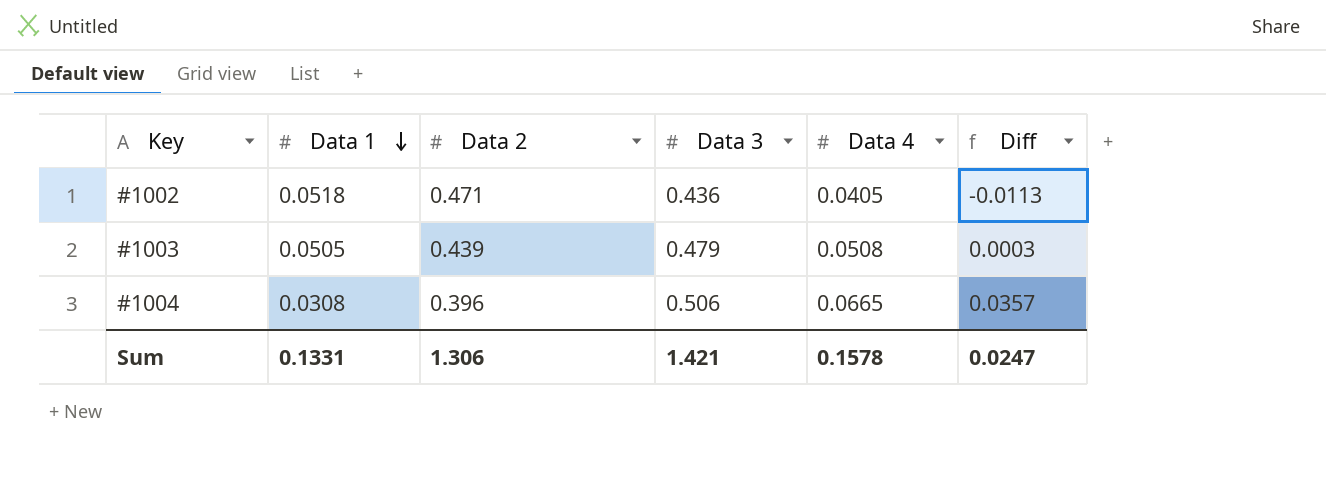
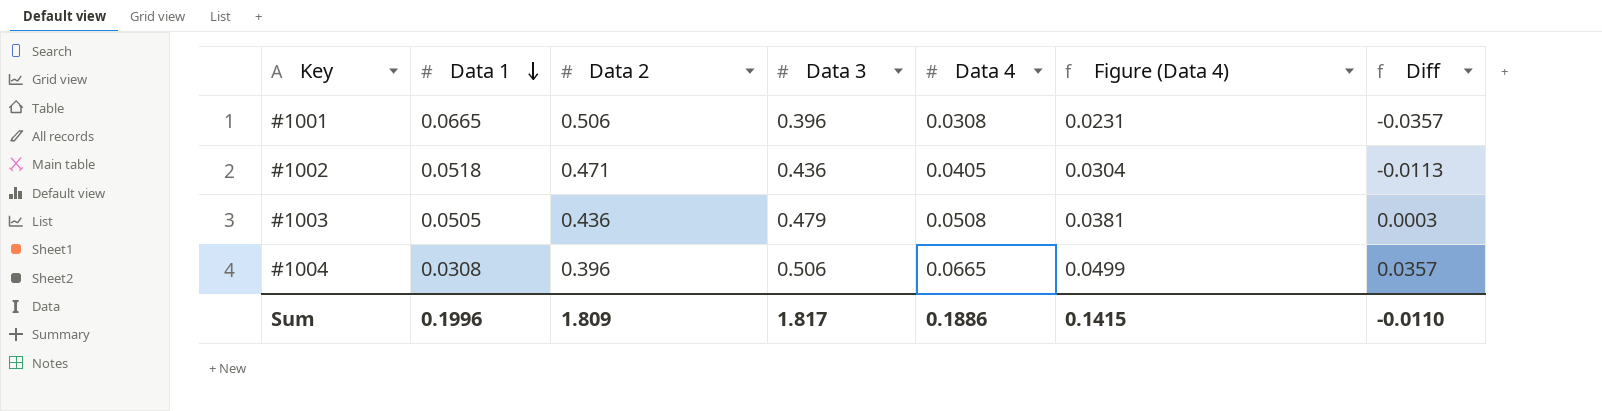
column Figure (Data 4) | formula: none -> [Data 4] * 0.75
row #1001: none -> 0.0665 | 0.506 | 0.396 | 0.0308 | 0.0231 | -0.0357
#1003 | Data 2: 0.439 -> 0.436
Sum | Data 1: 0.1331 -> 0.1996
Sum | Data 2: 1.306 -> 1.809
Sum | Data 3: 1.421 -> 1.817
Sum | Data 4: 0.1578 -> 0.1886
Sum | Diff: 0.0247 -> -0.0110

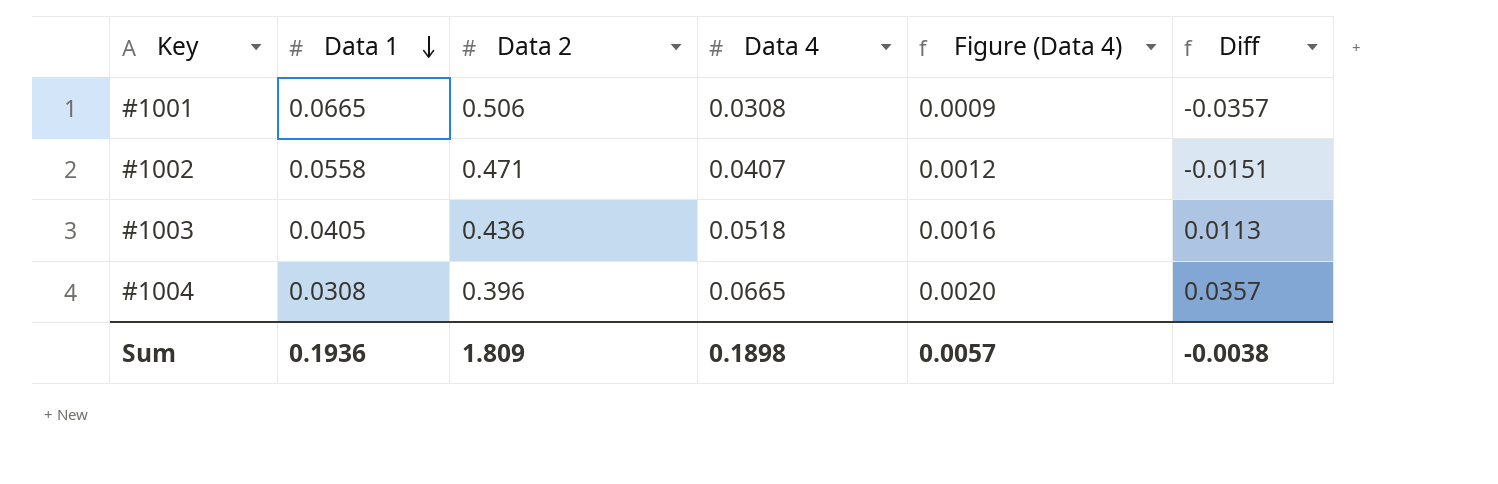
column Data 3 | position: 4 -> none
column Figure (Data 4) | formula: [Data 4] * 0.75 -> [Data 4] * 0.03
#1002 | Data 1: 0.0518 -> 0.0558
#1002 | Data 4: 0.0405 -> 0.0407
#1002 | Diff: -0.0113 -> -0.0151
#1003 | Data 1: 0.0505 -> 0.0405
#1003 | Data 4: 0.0508 -> 0.0518
#1003 | Diff: 0.0003 -> 0.0113
Sum | Data 1: 0.1996 -> 0.1936
Sum | Data 4: 0.1886 -> 0.1898
Sum | Figure (Data 4): 0.1415 -> 0.0057
Sum | Diff: -0.0110 -> -0.0038

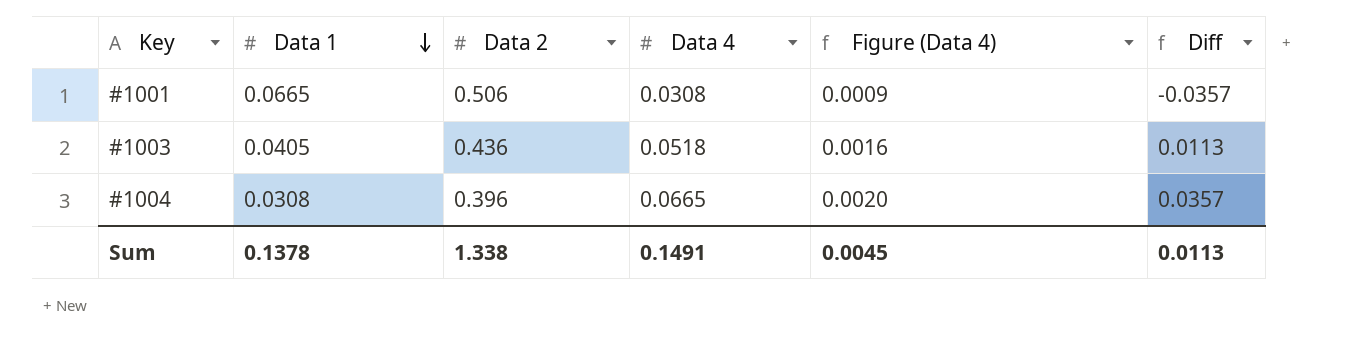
row #1002: 0.0558 | 0.471 | 0.0407 | 0.0012 | -0.0151 -> none
Sum | Data 1: 0.1936 -> 0.1378
Sum | Data 2: 1.809 -> 1.338
Sum | Data 4: 0.1898 -> 0.1491
Sum | Figure (Data 4): 0.0057 -> 0.0045
Sum | Diff: -0.0038 -> 0.0113

